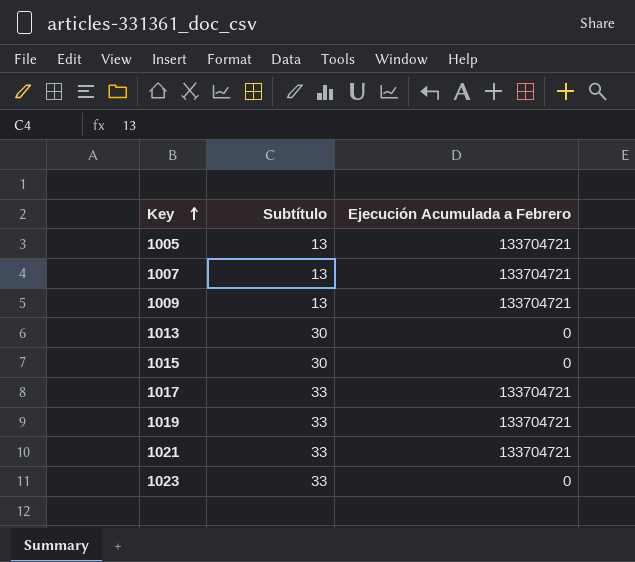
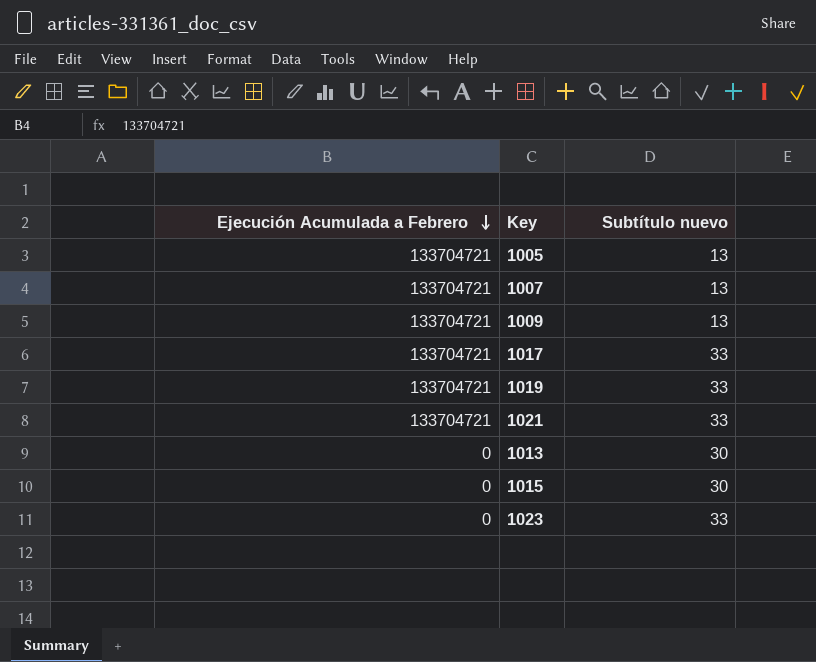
row order: Key ascending -> Ejecución Acumulada a Febrero descending
column Ejecución Acumulada a Febrero | position: 3 -> 1
column name: Subtítulo -> Subtítulo nuevo

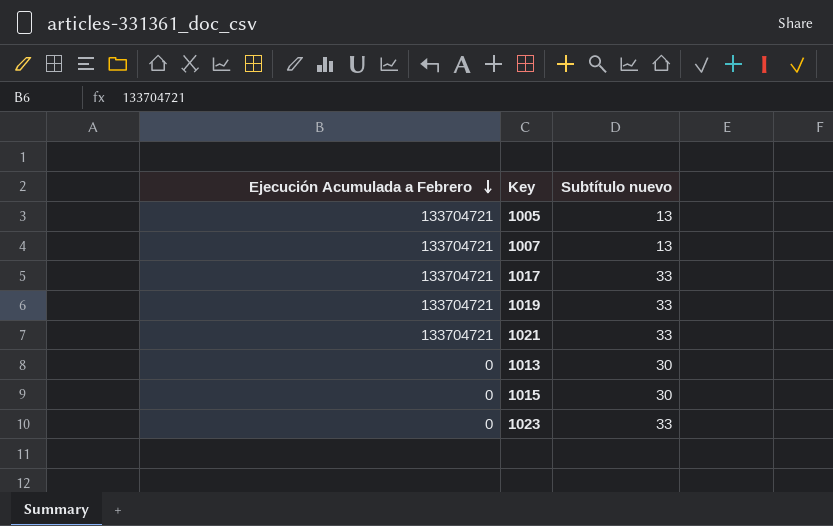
row 1009: 133704721 | 13 -> none

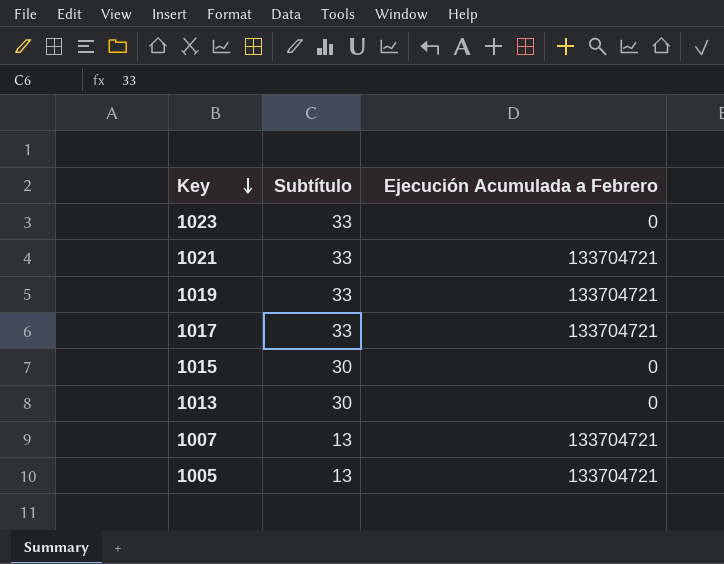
row order: Ejecución Acumulada a Febrero descending -> Key descending
column name: Subtítulo nuevo -> Subtítulo
column Ejecución Acumulada a Febrero | position: 1 -> 3

